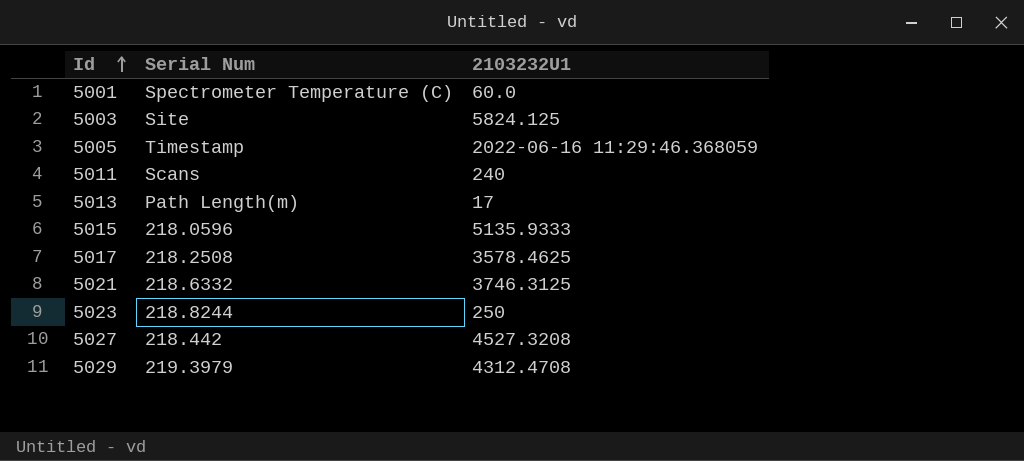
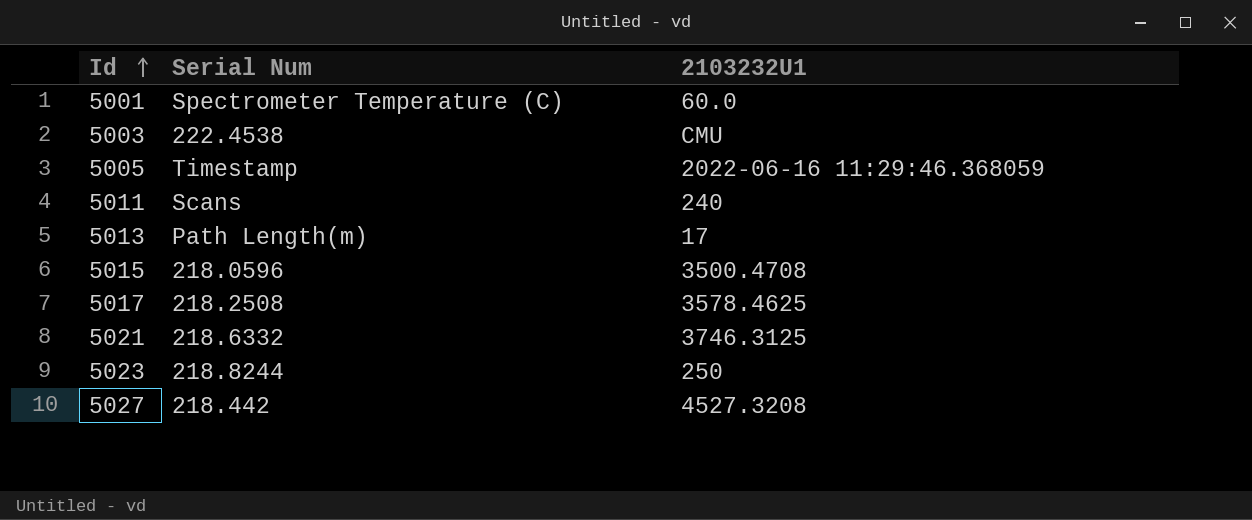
row 5029: 219.3979 | 4312.4708 -> none
5003 | Serial Num: Site -> 222.4538
5003 | 2103232U1: 5824.125 -> CMU
5015 | 2103232U1: 5135.9333 -> 3500.4708

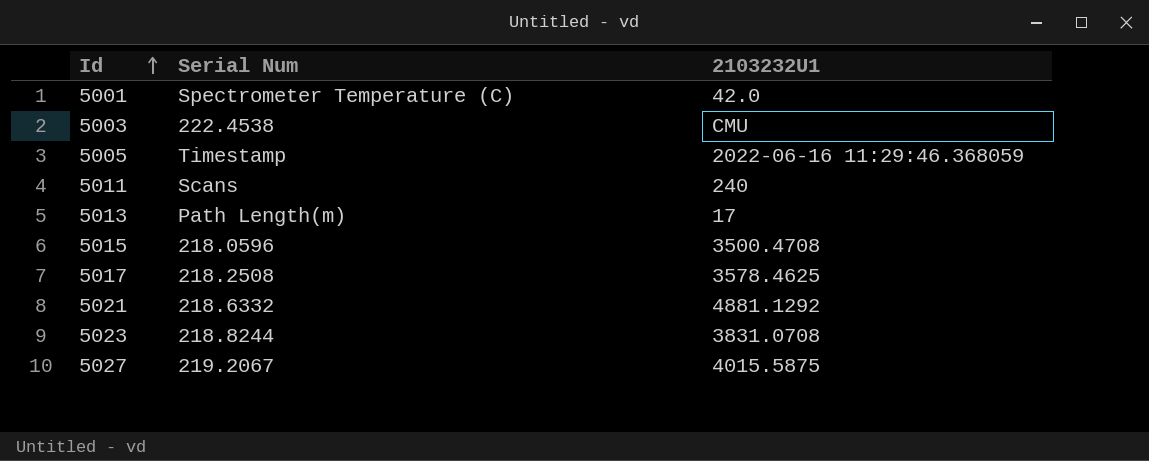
5001 | 2103232U1: 60.0 -> 42.0
5021 | 2103232U1: 3746.3125 -> 4881.1292
5023 | 2103232U1: 250 -> 3831.0708
5027 | Serial Num: 218.442 -> 219.2067
5027 | 2103232U1: 4527.3208 -> 4015.5875

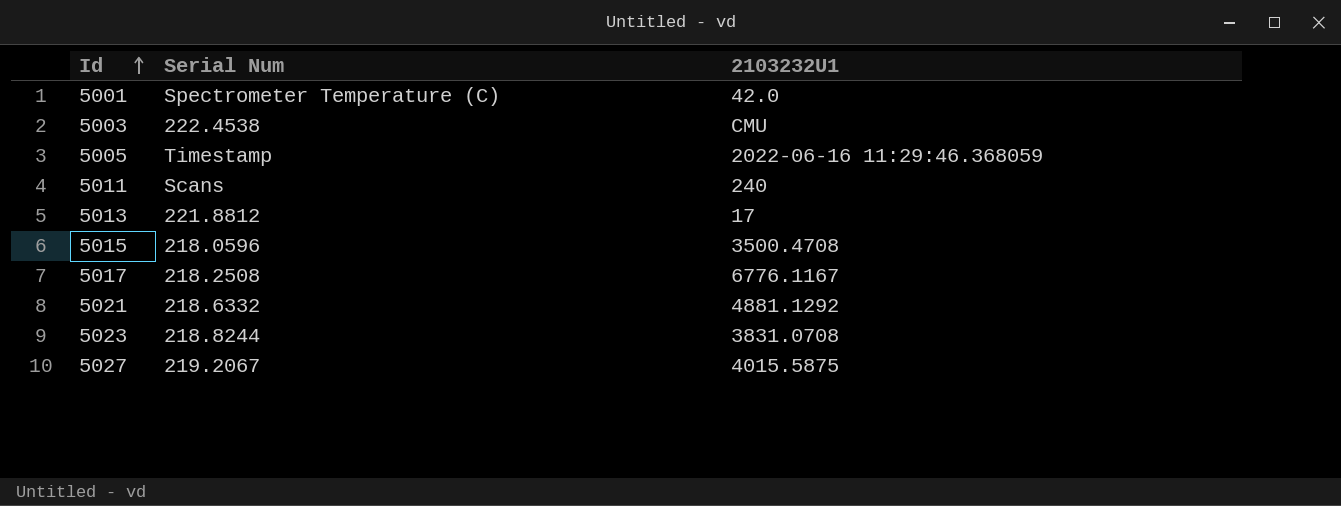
5013 | Serial Num: Path Length(m) -> 221.8812
5017 | 2103232U1: 3578.4625 -> 6776.1167

